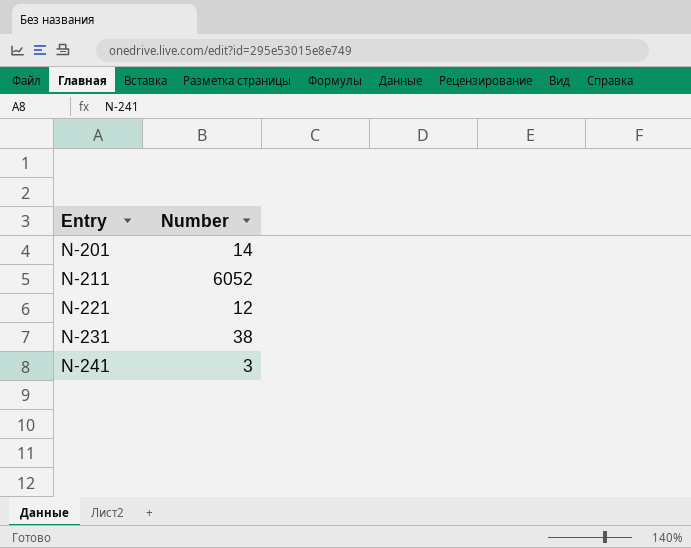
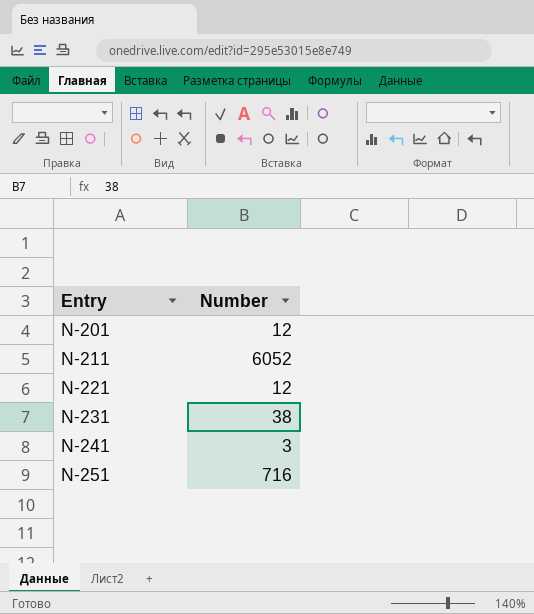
N-201 | Number: 14 -> 12
row N-251: none -> 716

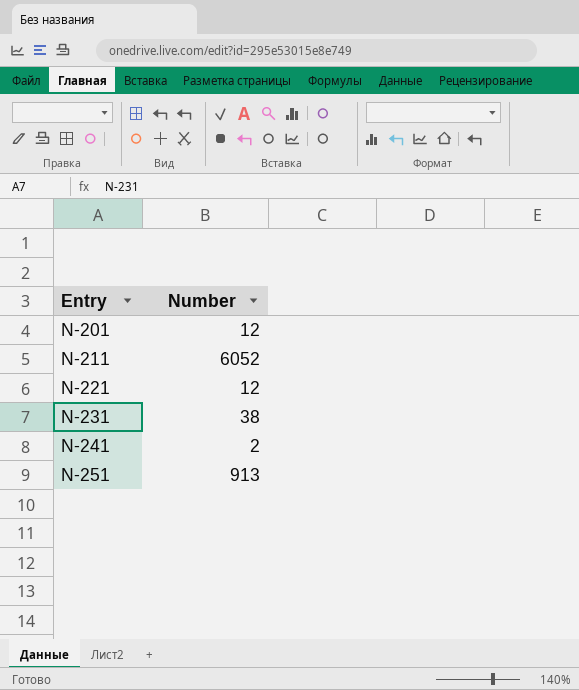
N-241 | Number: 3 -> 2
N-251 | Number: 716 -> 913

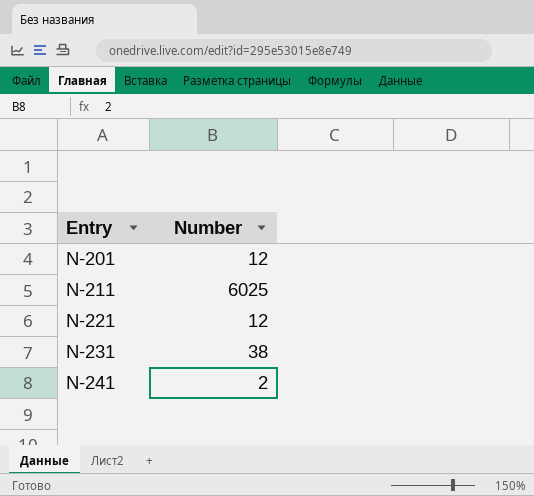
row N-251: 913 -> none
N-211 | Number: 6052 -> 6025

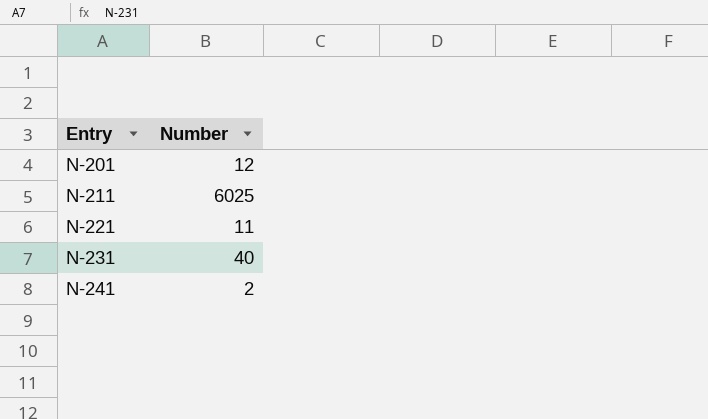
N-221 | Number: 12 -> 11
N-231 | Number: 38 -> 40

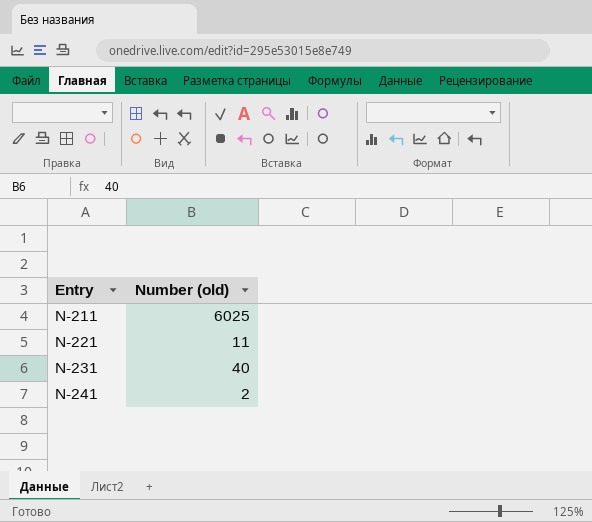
column name: Number -> Number (old)
row N-201: 12 -> none

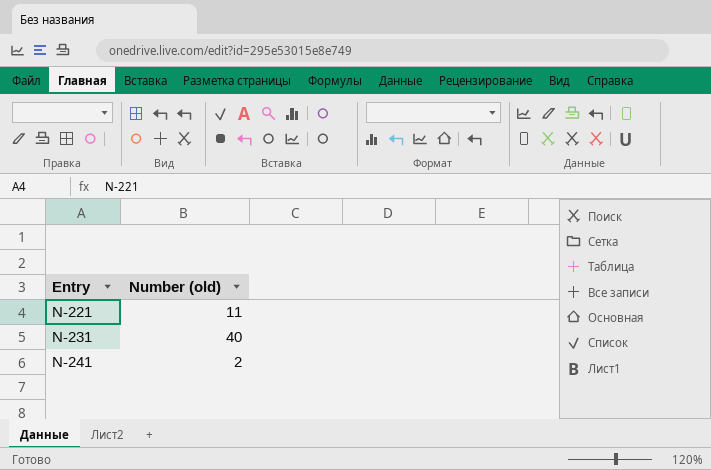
row N-211: 6025 -> none

